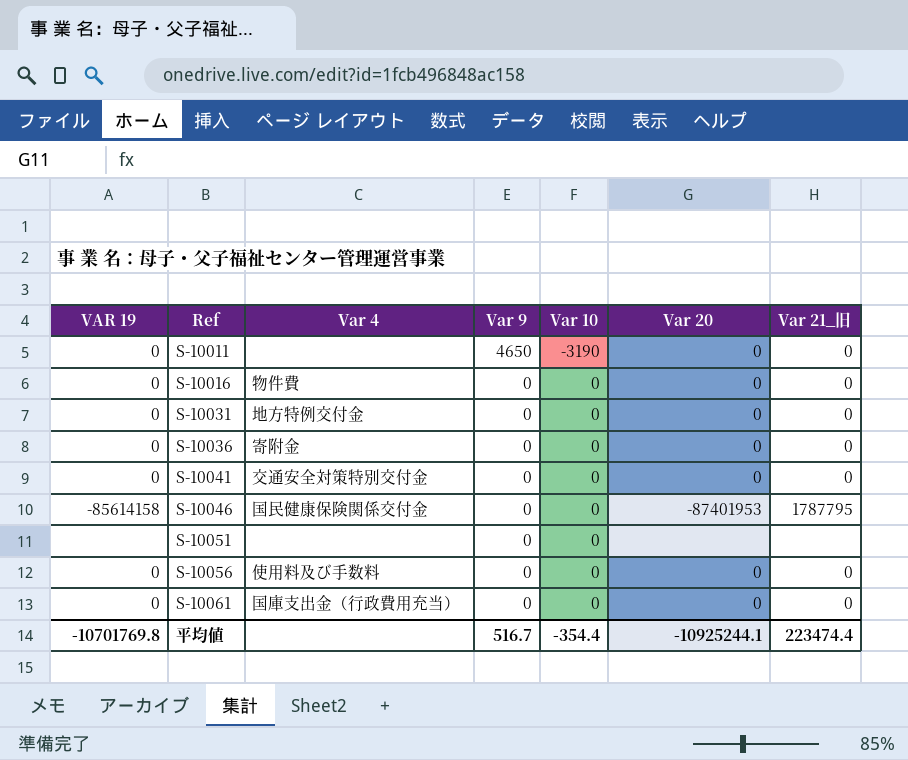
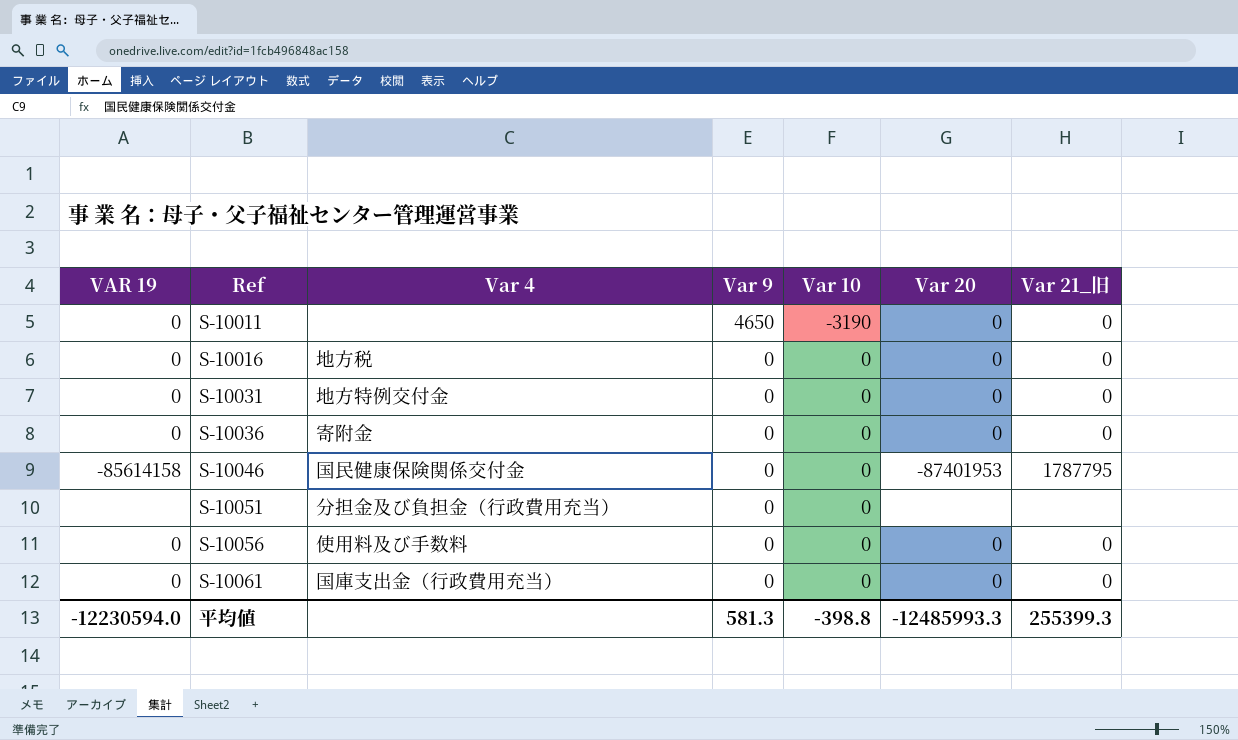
row S-10041: 0 | 交通安全対策特別交付金 | 0 | 0 | 0 | 0 -> none
S-10016 | Var 4: 物件費 -> 地方税
S-10051 | Var 4: none -> 分担金及び負担金（行政費用充当）
平均値 | VAR 19: -10701769.8 -> -12230594.0
平均値 | Var 9: 516.7 -> 581.3
平均値 | Var 10: -354.4 -> -398.8
平均値 | Var 20: -10925244.1 -> -12485993.3
平均値 | Var 21_旧: 223474.4 -> 255399.3

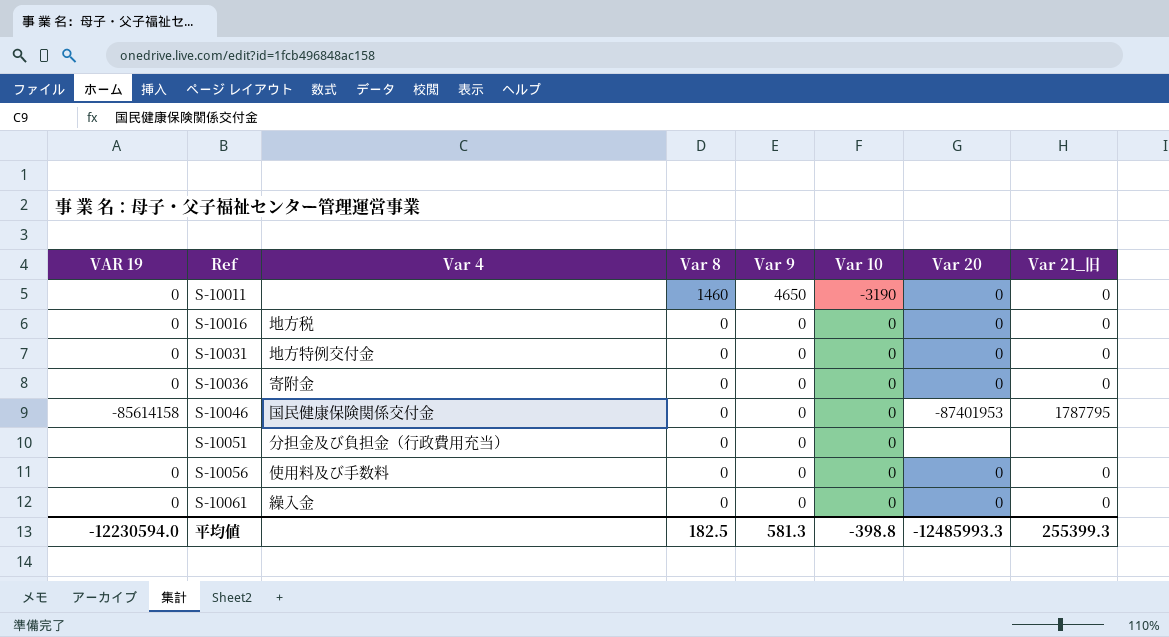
column Var 8 | position: none -> 4
S-10061 | Var 4: 国庫支出金（行政費用充当） -> 繰入金

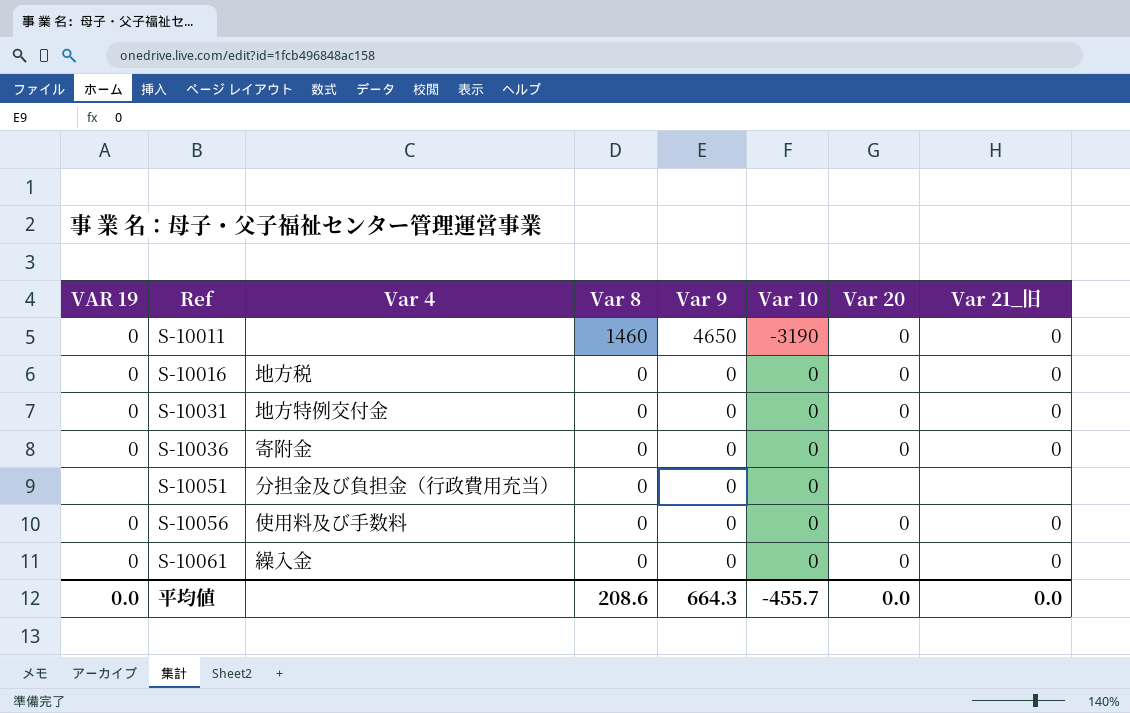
row S-10046: -85614158 | 国民健康保険関係交付金 | 0 | 0 | 0 | -87401953 | 1787795 -> none
平均値 | VAR 19: -12230594.0 -> 0.0
平均値 | Var 8: 182.5 -> 208.6
平均値 | Var 9: 581.3 -> 664.3
平均値 | Var 10: -398.8 -> -455.7
平均値 | Var 20: -12485993.3 -> 0.0
平均値 | Var 21_旧: 255399.3 -> 0.0

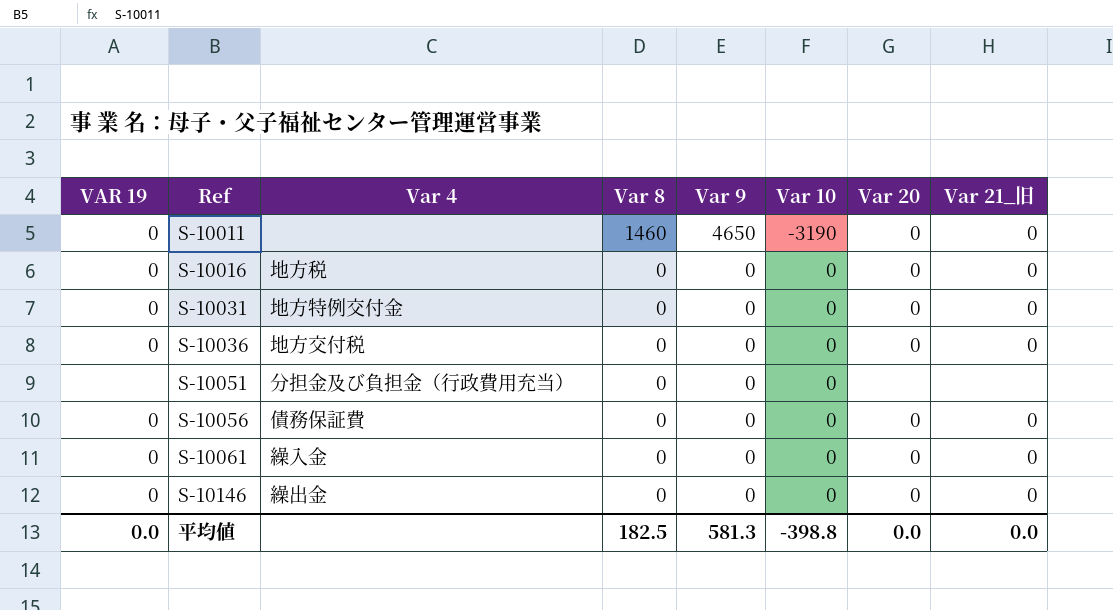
S-10036 | Var 4: 寄附金 -> 地方交付税
S-10056 | Var 4: 使用料及び手数料 -> 債務保証費
row S-10146: none -> 0 | 繰出金 | 0 | 0 | 0 | 0 | 0
平均値 | Var 8: 208.6 -> 182.5
平均値 | Var 9: 664.3 -> 581.3
平均値 | Var 10: -455.7 -> -398.8

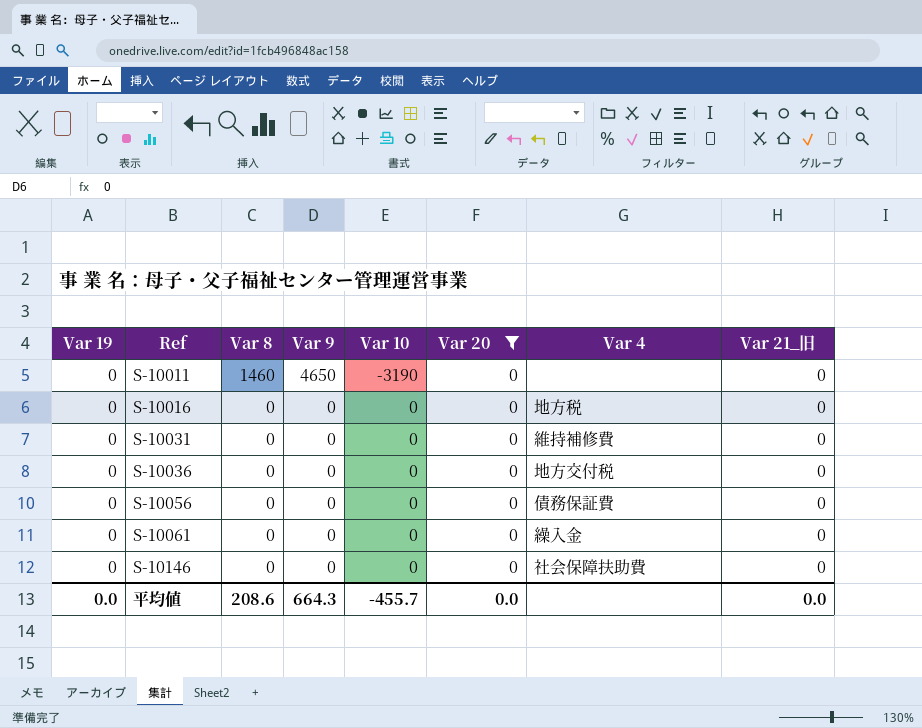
filter: none -> Var 20 = 0
column name: VAR 19 -> Var 19
column Var 4 | position: 3 -> 7
S-10031 | Var 4: 地方特例交付金 -> 維持補修費
S-10146 | Var 4: 繰出金 -> 社会保障扶助費
平均値 | Var 8: 182.5 -> 208.6
平均値 | Var 9: 581.3 -> 664.3
平均値 | Var 10: -398.8 -> -455.7

